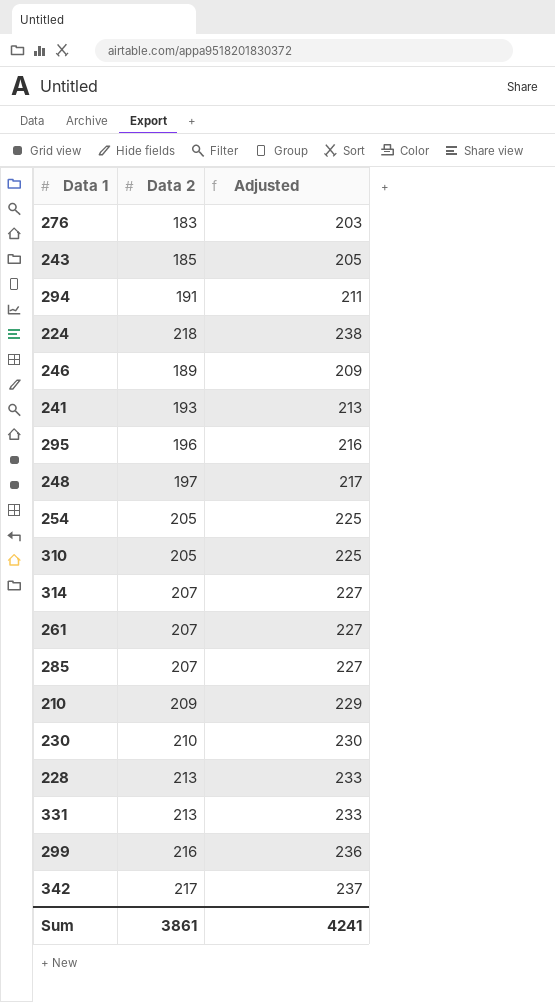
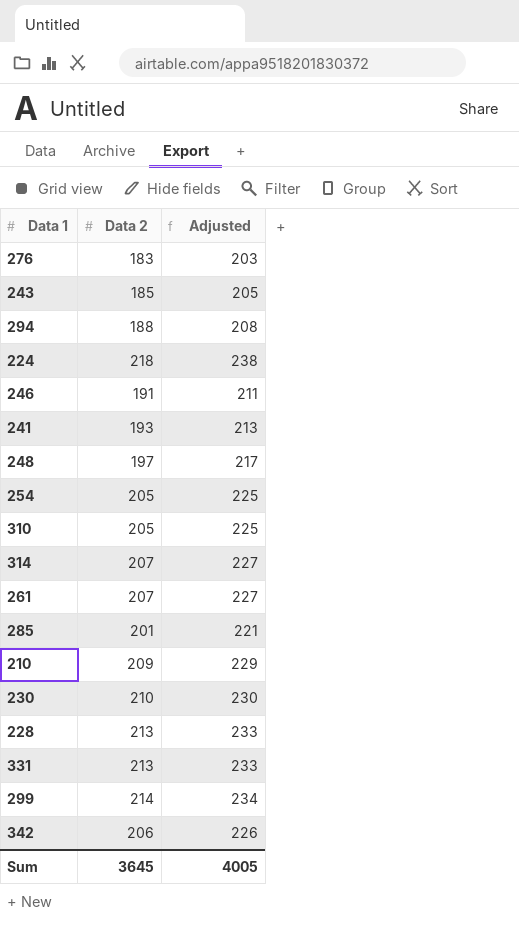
row 295: 196 | 216 -> none
294 | Data 2: 191 -> 188
294 | Adjusted: 211 -> 208
246 | Data 2: 189 -> 191
246 | Adjusted: 209 -> 211
285 | Data 2: 207 -> 201
285 | Adjusted: 227 -> 221
299 | Data 2: 216 -> 214
299 | Adjusted: 236 -> 234
342 | Data 2: 217 -> 206
342 | Adjusted: 237 -> 226
Sum | Data 2: 3861 -> 3645
Sum | Adjusted: 4241 -> 4005

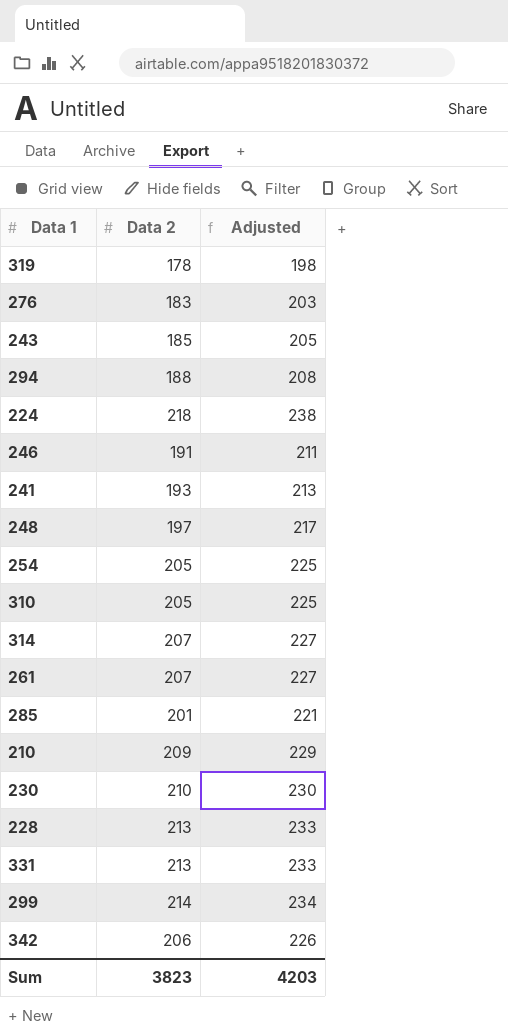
row 319: none -> 178 | 198
Sum | Data 2: 3645 -> 3823
Sum | Adjusted: 4005 -> 4203

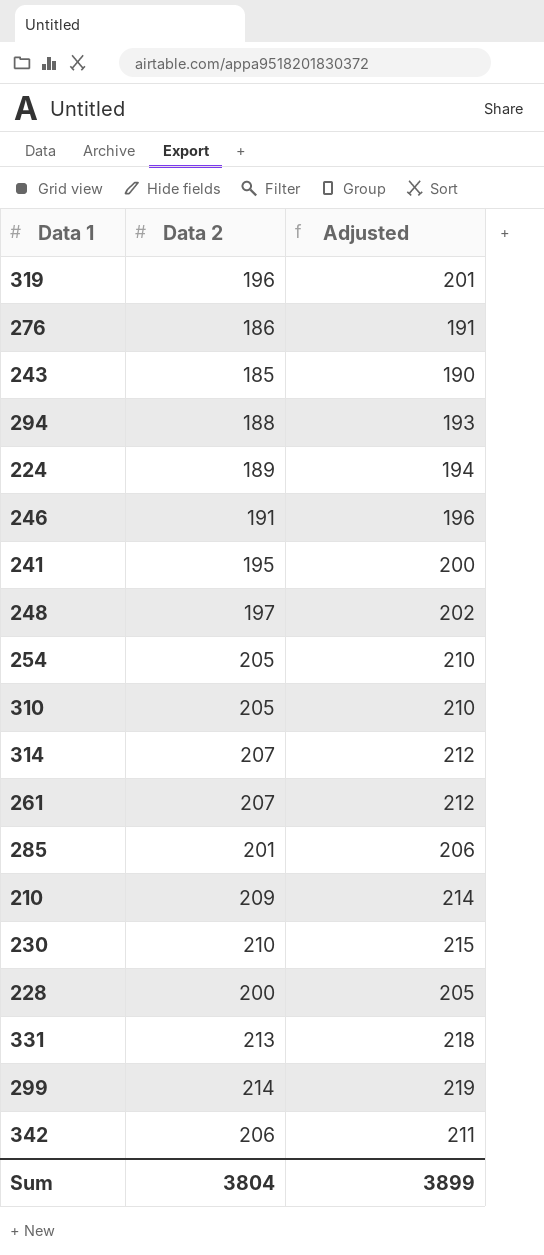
column Adjusted | formula: [Data 2] + 20 -> [Data 2] + 5
319 | Data 2: 178 -> 196
276 | Data 2: 183 -> 186
224 | Data 2: 218 -> 189
241 | Data 2: 193 -> 195
228 | Data 2: 213 -> 200
Sum | Data 2: 3823 -> 3804
Sum | Adjusted: 4203 -> 3899

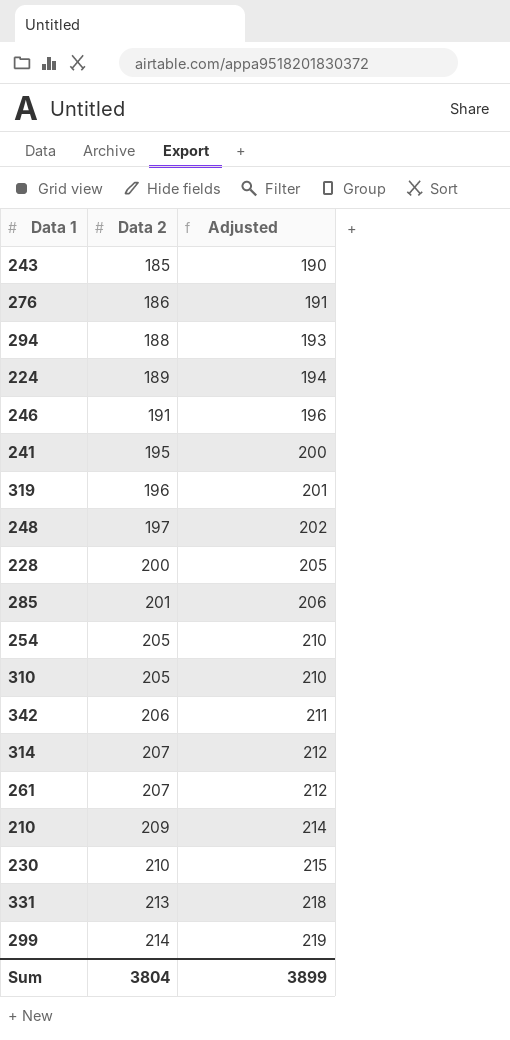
row order: none -> Data 2 ascending

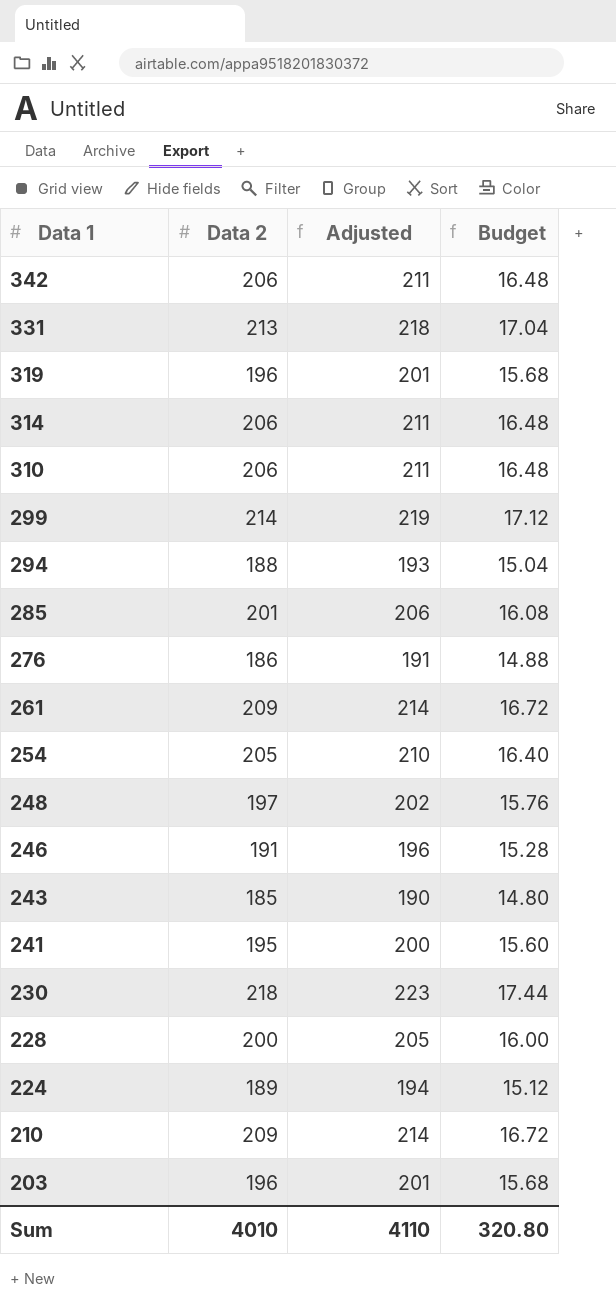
row order: Data 2 ascending -> Data 1 descending
column Budget | formula: none -> [Data 2] * 0.08
314 | Data 2: 207 -> 206
314 | Adjusted: 212 -> 211
310 | Data 2: 205 -> 206
310 | Adjusted: 210 -> 211
261 | Data 2: 207 -> 209
261 | Adjusted: 212 -> 214
230 | Data 2: 210 -> 218
230 | Adjusted: 215 -> 223
row 203: none -> 196 | 201 | 15.68
Sum | Data 2: 3804 -> 4010
Sum | Adjusted: 3899 -> 4110

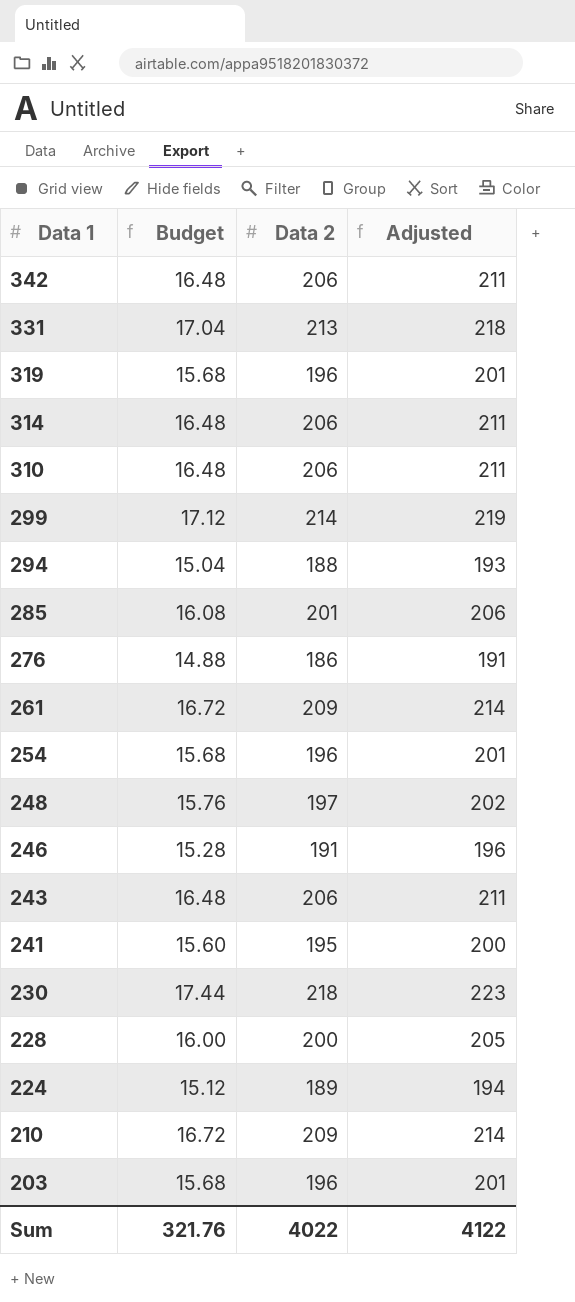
column Budget | position: 4 -> 2
254 | Budget: 16.40 -> 15.68
254 | Data 2: 205 -> 196
254 | Adjusted: 210 -> 201
243 | Budget: 14.80 -> 16.48
243 | Data 2: 185 -> 206
243 | Adjusted: 190 -> 211
Sum | Budget: 320.80 -> 321.76
Sum | Data 2: 4010 -> 4022
Sum | Adjusted: 4110 -> 4122

